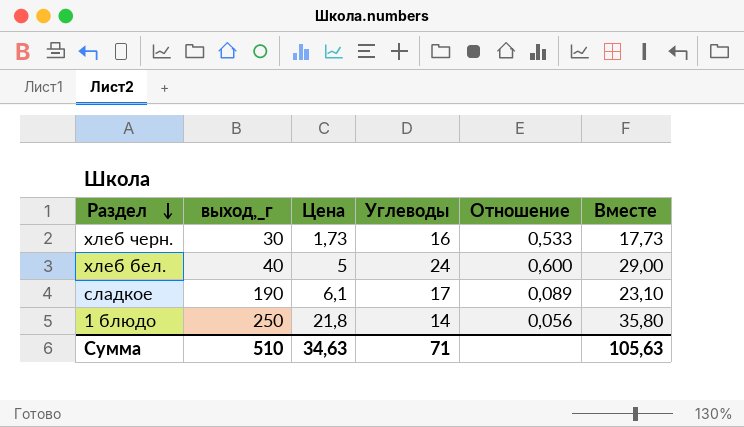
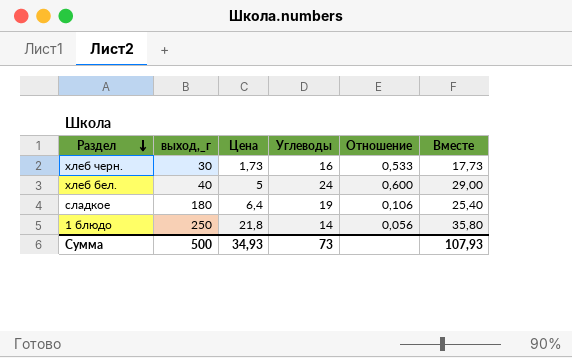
сладкое | выход,_г: 190 -> 180
сладкое | Цена: 6,1 -> 6,4
сладкое | Углеводы: 17 -> 19
сладкое | Отношение: 0,089 -> 0,106
сладкое | Вместе: 23,10 -> 25,40
Сумма | выход,_г: 510 -> 500
Сумма | Цена: 34,63 -> 34,93
Сумма | Углеводы: 71 -> 73
Сумма | Вместе: 105,63 -> 107,93

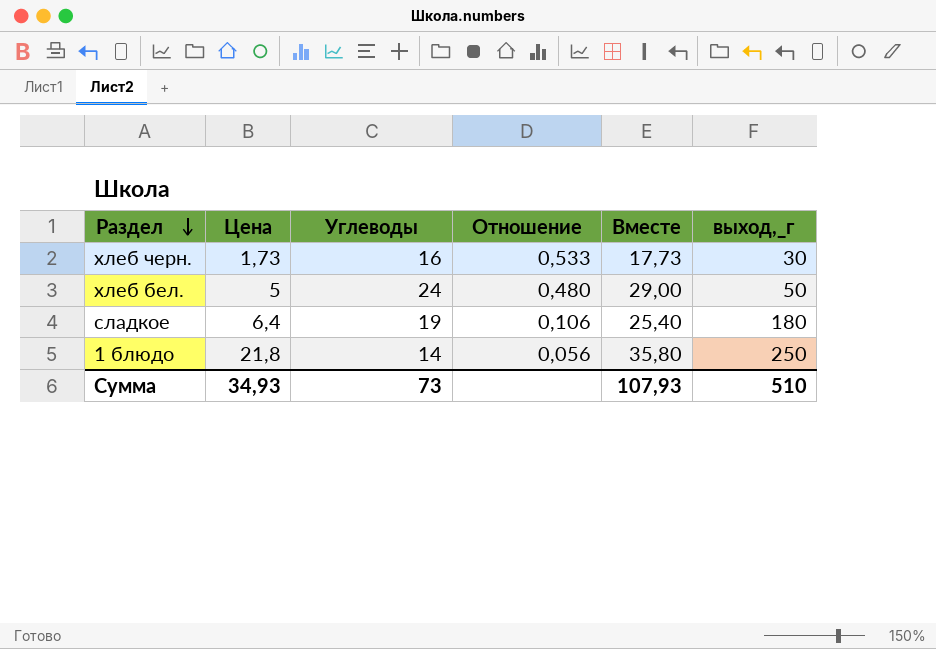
column выход,_г | position: 2 -> 6
хлеб бел. | Отношение: 0,600 -> 0,480
хлеб бел. | выход,_г: 40 -> 50
Сумма | выход,_г: 500 -> 510

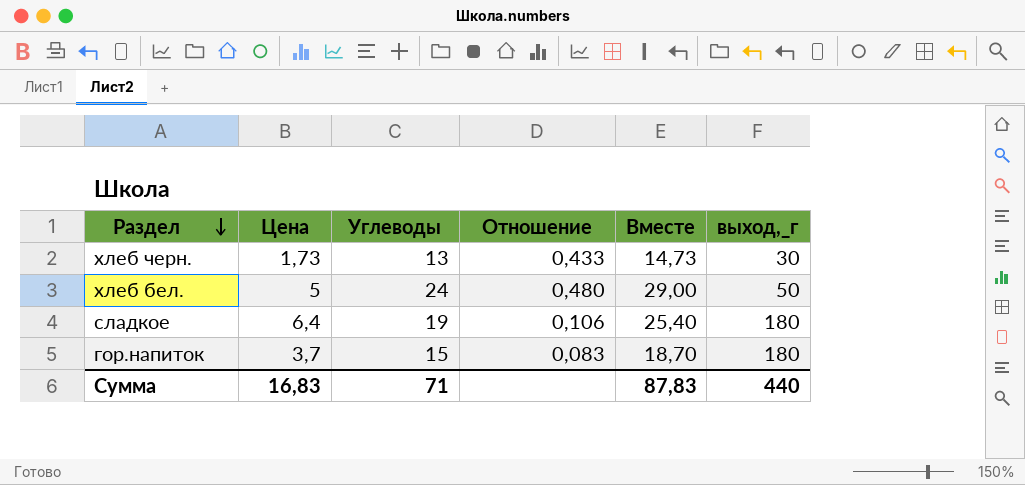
row 1 блюдо: 21,8 | 14 | 0,056 | 35,80 | 250 -> none
хлеб черн. | Углеводы: 16 -> 13
хлеб черн. | Отношение: 0,533 -> 0,433
хлеб черн. | Вместе: 17,73 -> 14,73
row гор.напиток: none -> 3,7 | 15 | 0,083 | 18,70 | 180
Сумма | Цена: 34,93 -> 16,83
Сумма | Углеводы: 73 -> 71
Сумма | Вместе: 107,93 -> 87,83
Сумма | выход,_г: 510 -> 440

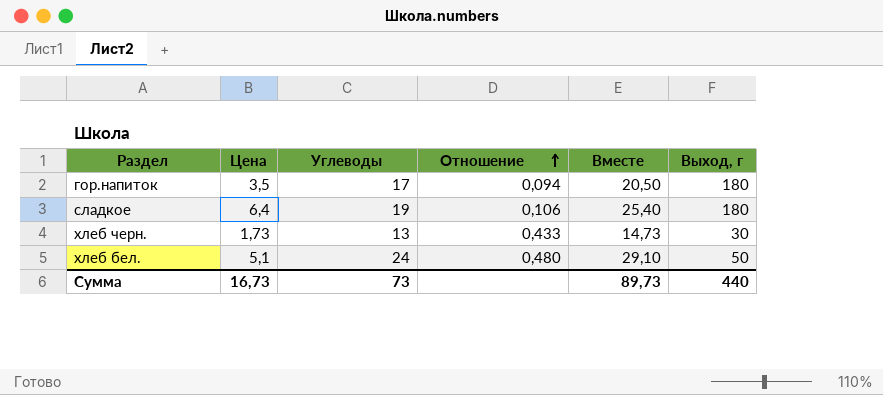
row order: Раздел descending -> Отношение ascending
column name: выход,_г -> Выход, г
гор.напиток | Цена: 3,7 -> 3,5
гор.напиток | Углеводы: 15 -> 17
гор.напиток | Отношение: 0,083 -> 0,094
гор.напиток | Вместе: 18,70 -> 20,50
хлеб бел. | Цена: 5 -> 5,1
хлеб бел. | Вместе: 29,00 -> 29,10
Сумма | Цена: 16,83 -> 16,73
Сумма | Углеводы: 71 -> 73
Сумма | Вместе: 87,83 -> 89,73

